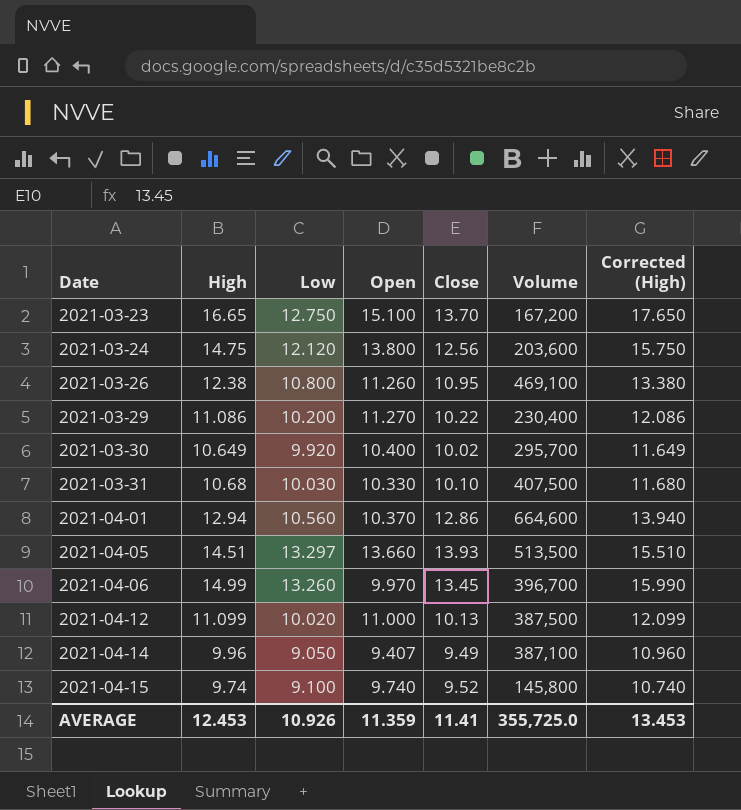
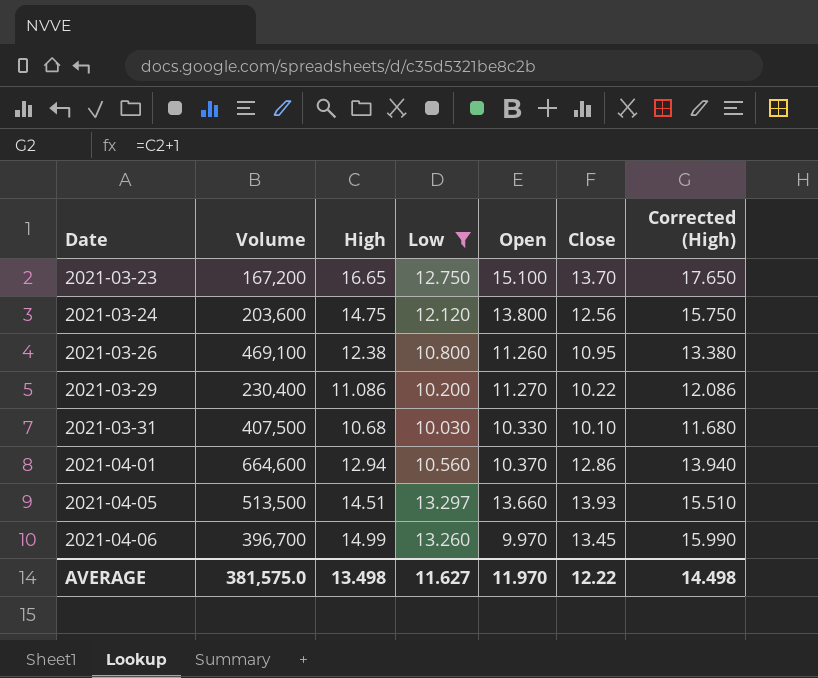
filter: none -> Low >= 10.030
column Volume | position: 6 -> 2
AVERAGE | Volume: 355,725.0 -> 381,575.0
AVERAGE | High: 12.453 -> 13.498
AVERAGE | Low: 10.926 -> 11.627
AVERAGE | Open: 11.359 -> 11.970
AVERAGE | Close: 11.41 -> 12.22
AVERAGE | Corrected (High): 13.453 -> 14.498

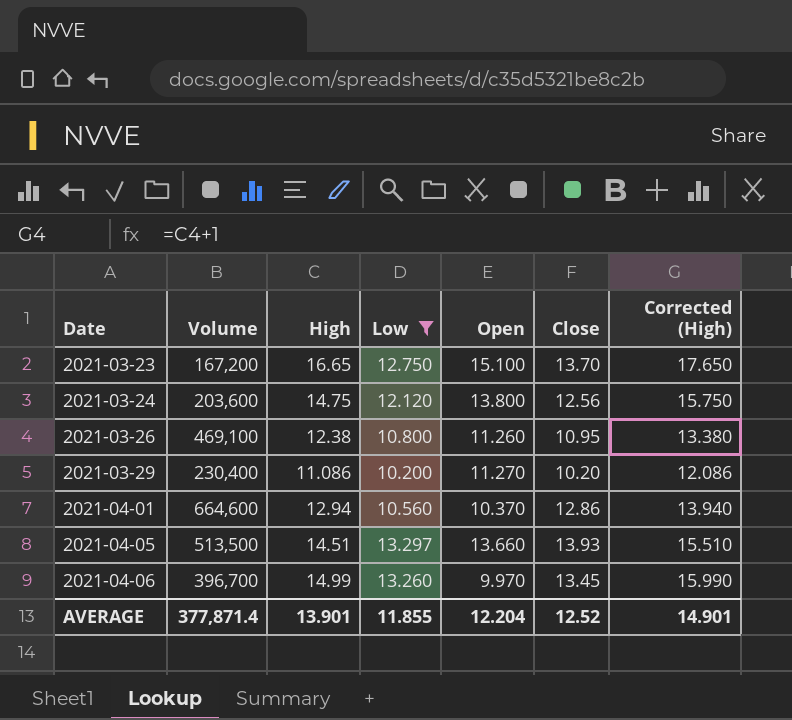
row 2021-03-31: 407,500 | 10.68 | 10.030 | 10.330 | 10.10 | 11.680 -> none
2021-03-29 | Close: 10.22 -> 10.20
AVERAGE | Volume: 381,575.0 -> 377,871.4
AVERAGE | High: 13.498 -> 13.901
AVERAGE | Low: 11.627 -> 11.855
AVERAGE | Open: 11.970 -> 12.204
AVERAGE | Close: 12.22 -> 12.52
AVERAGE | Corrected (High): 14.498 -> 14.901

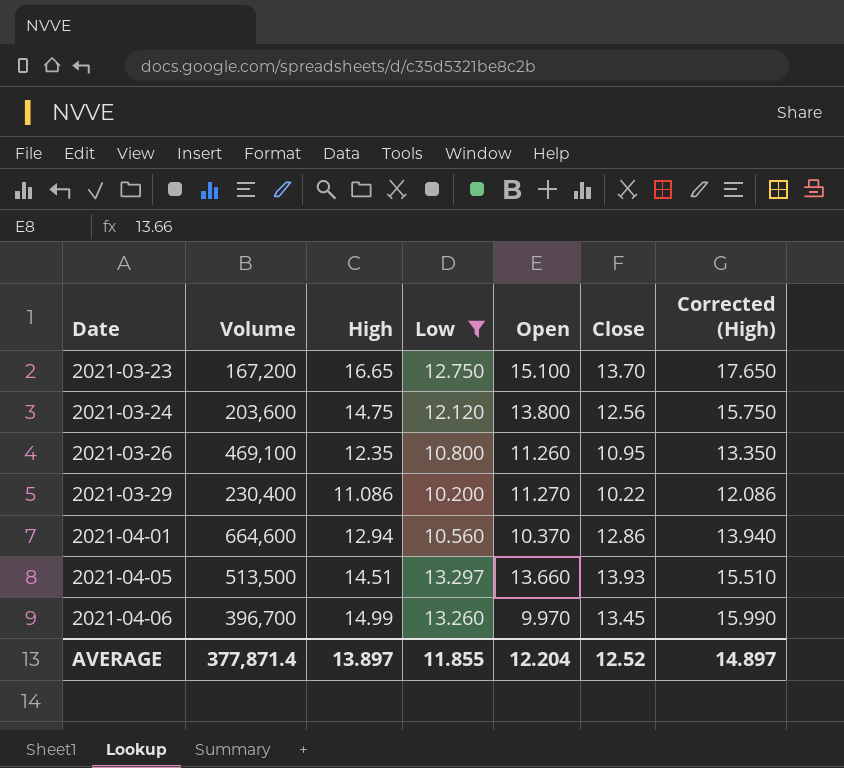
2021-03-26 | High: 12.38 -> 12.35
2021-03-26 | Corrected (High): 13.380 -> 13.350
2021-03-29 | Close: 10.20 -> 10.22
AVERAGE | High: 13.901 -> 13.897
AVERAGE | Corrected (High): 14.901 -> 14.897

